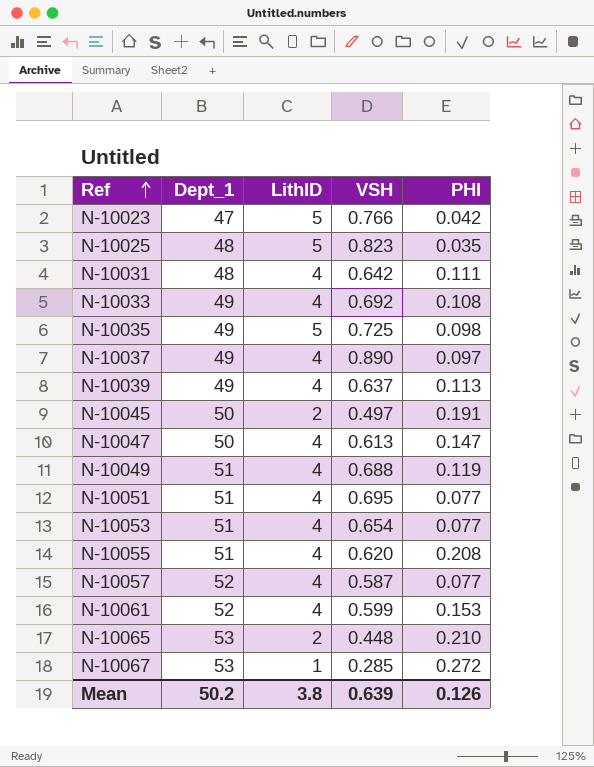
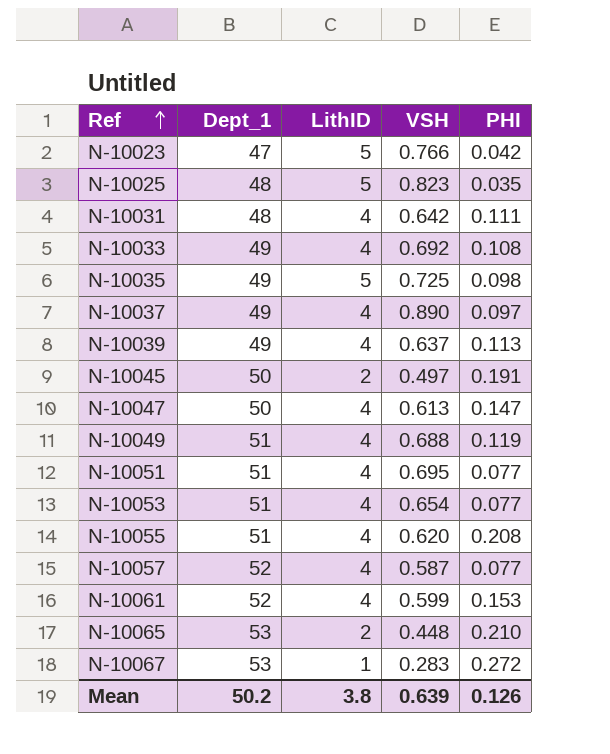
N-10067 | VSH: 0.285 -> 0.283

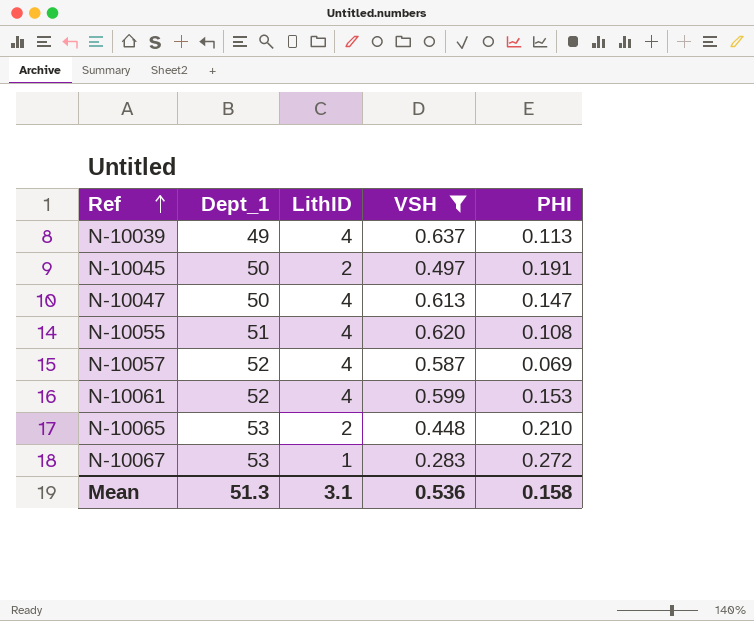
filter: none -> VSH <= 0.637
N-10055 | PHI: 0.208 -> 0.108
N-10057 | PHI: 0.077 -> 0.069
Mean | Dept_1: 50.2 -> 51.3
Mean | LithID: 3.8 -> 3.1
Mean | VSH: 0.639 -> 0.536
Mean | PHI: 0.126 -> 0.158

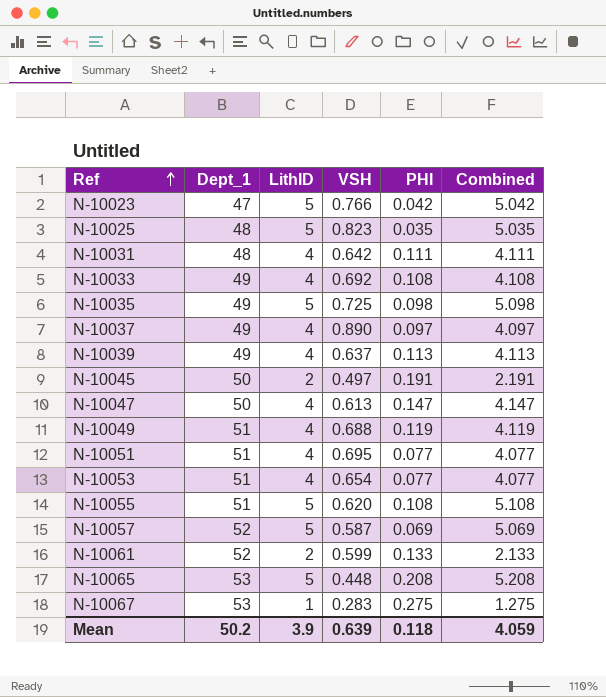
filter: VSH <= 0.637 -> none
column Combined | formula: none -> [LithID] + [PHI]
N-10055 | LithID: 4 -> 5
N-10057 | LithID: 4 -> 5
N-10061 | LithID: 4 -> 2
N-10061 | PHI: 0.153 -> 0.133
N-10065 | LithID: 2 -> 5
N-10065 | PHI: 0.210 -> 0.208
N-10067 | PHI: 0.272 -> 0.275
Mean | Dept_1: 51.3 -> 50.2
Mean | LithID: 3.1 -> 3.9
Mean | VSH: 0.536 -> 0.639
Mean | PHI: 0.158 -> 0.118

